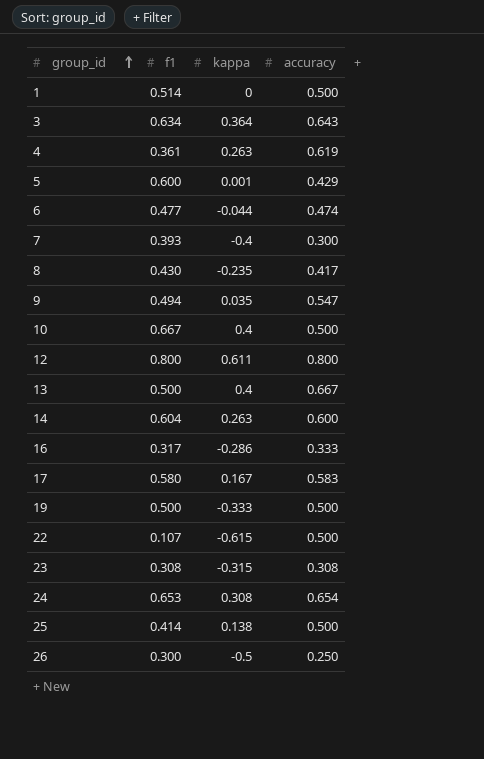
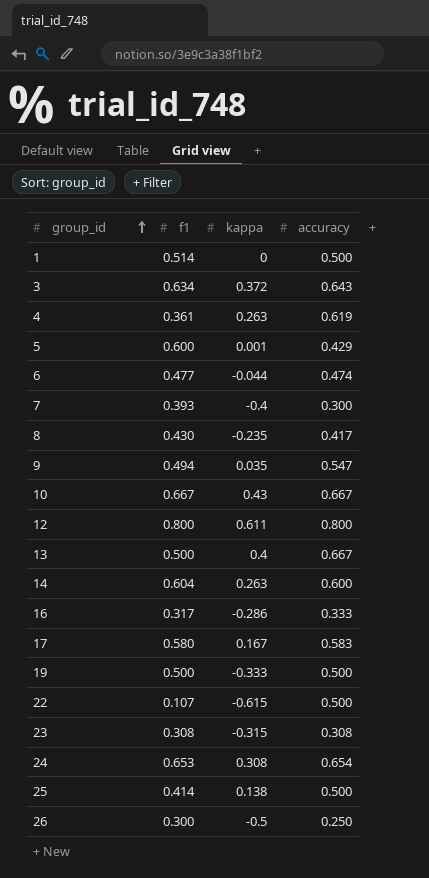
3 | kappa: 0.364 -> 0.372
10 | kappa: 0.4 -> 0.43
10 | accuracy: 0.500 -> 0.667

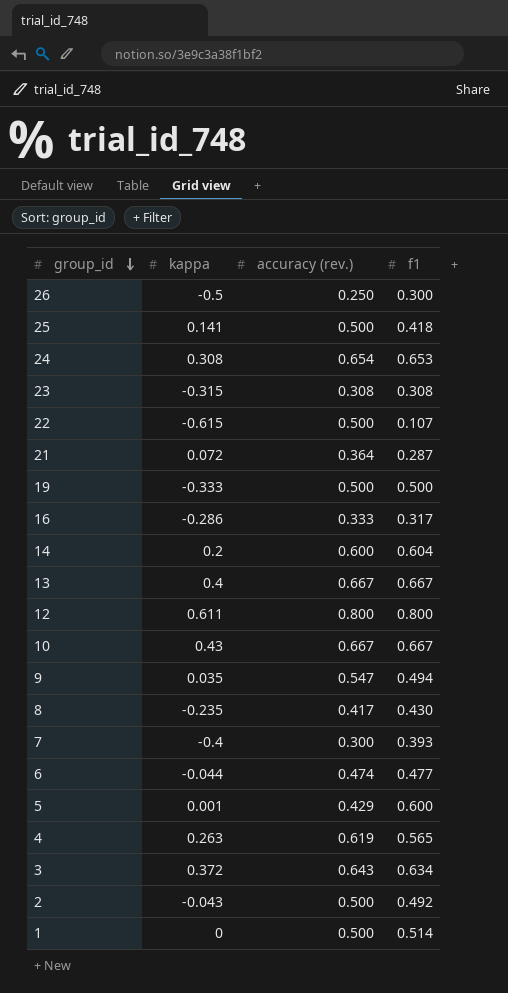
row order: group_id ascending -> group_id descending
column name: accuracy -> accuracy (rev.)
column f1 | position: 2 -> 4
row 17: 0.580 | 0.167 | 0.583 -> none
25 | kappa: 0.138 -> 0.141
25 | f1: 0.414 -> 0.418
row 21: none -> 0.072 | 0.364 | 0.287
14 | kappa: 0.263 -> 0.2
13 | f1: 0.500 -> 0.667
4 | f1: 0.361 -> 0.565
row 2: none -> -0.043 | 0.500 | 0.492

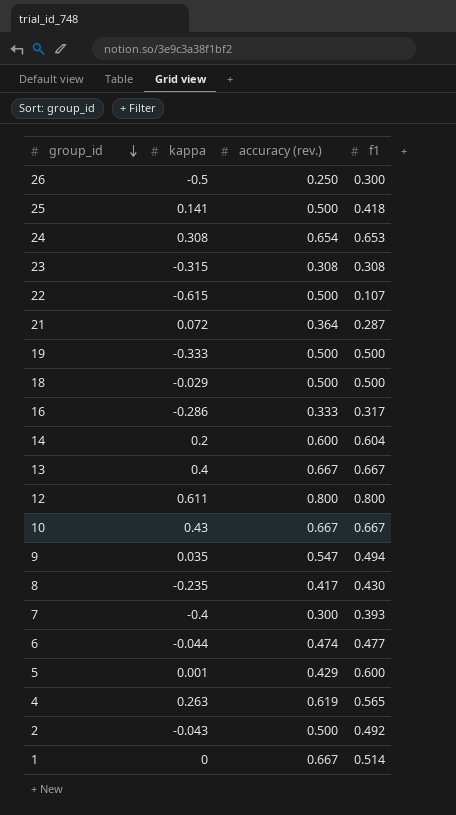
row 3: 0.372 | 0.643 | 0.634 -> none
row 18: none -> -0.029 | 0.500 | 0.500
1 | accuracy (rev.): 0.500 -> 0.667

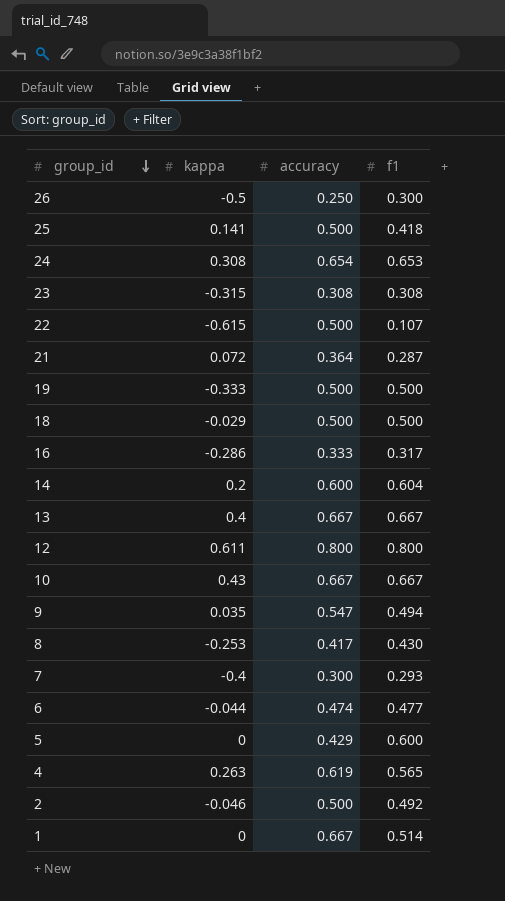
column name: accuracy (rev.) -> accuracy
8 | kappa: -0.235 -> -0.253
7 | f1: 0.393 -> 0.293
5 | kappa: 0.001 -> 0
2 | kappa: -0.043 -> -0.046

